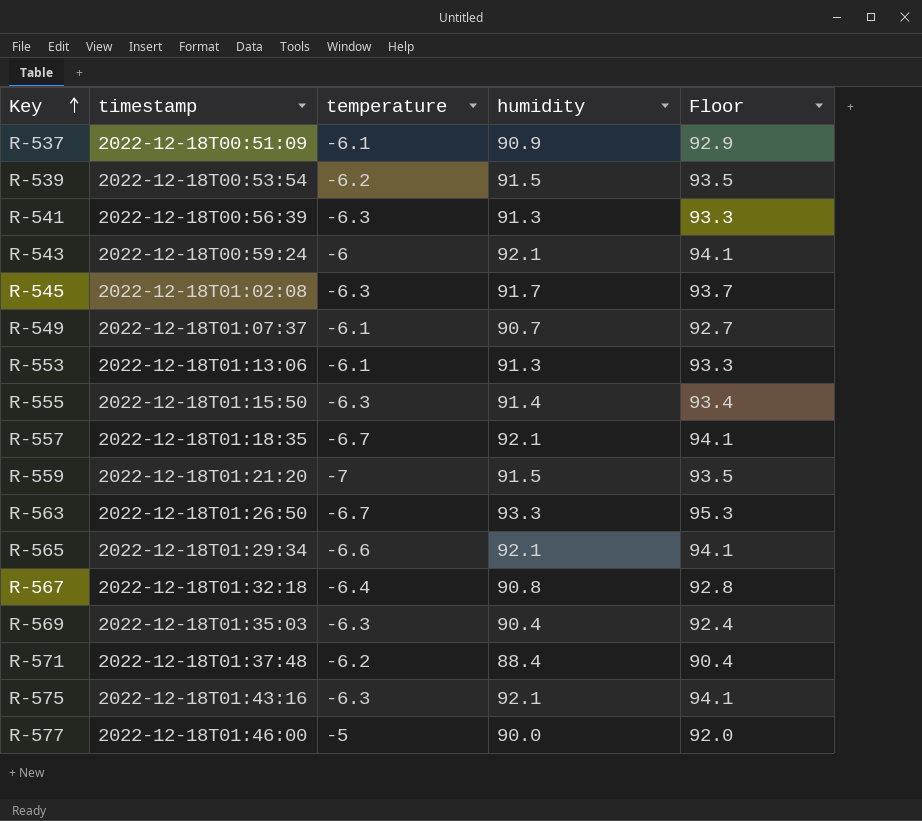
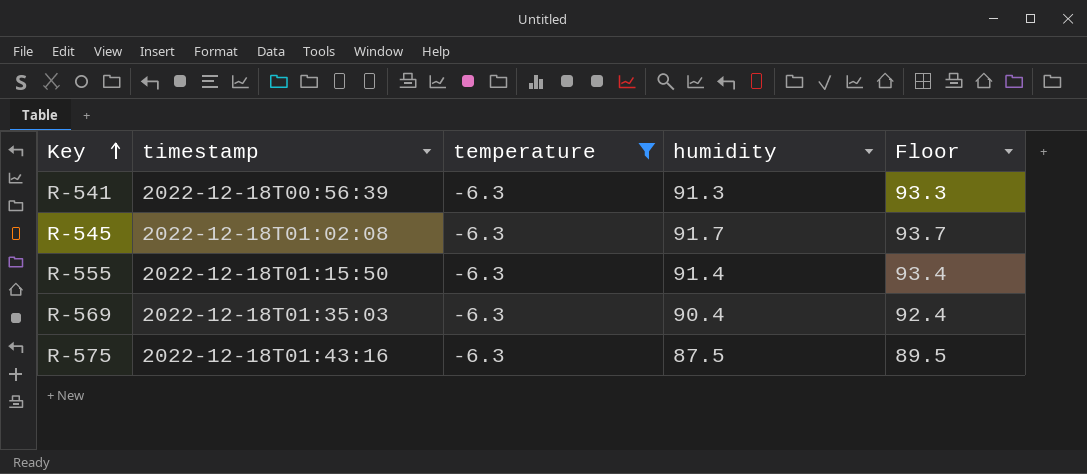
filter: none -> temperature = -6.3
R-575 | humidity: 92.1 -> 87.5
R-575 | Floor: 94.1 -> 89.5

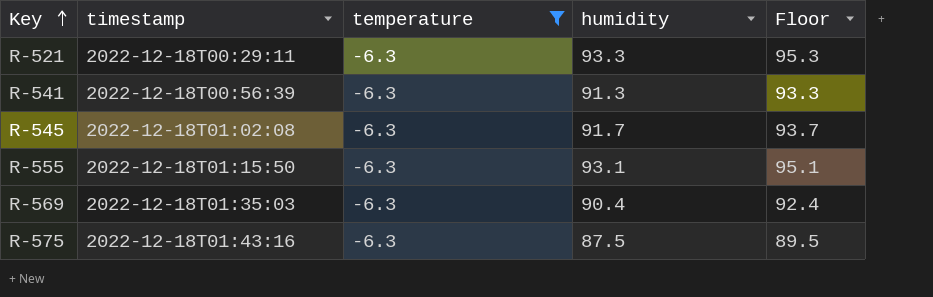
row R-521: none -> 2022-12-18T00:29:11 | -6.3 | 93.3 | 95.3
R-555 | humidity: 91.4 -> 93.1
R-555 | Floor: 93.4 -> 95.1

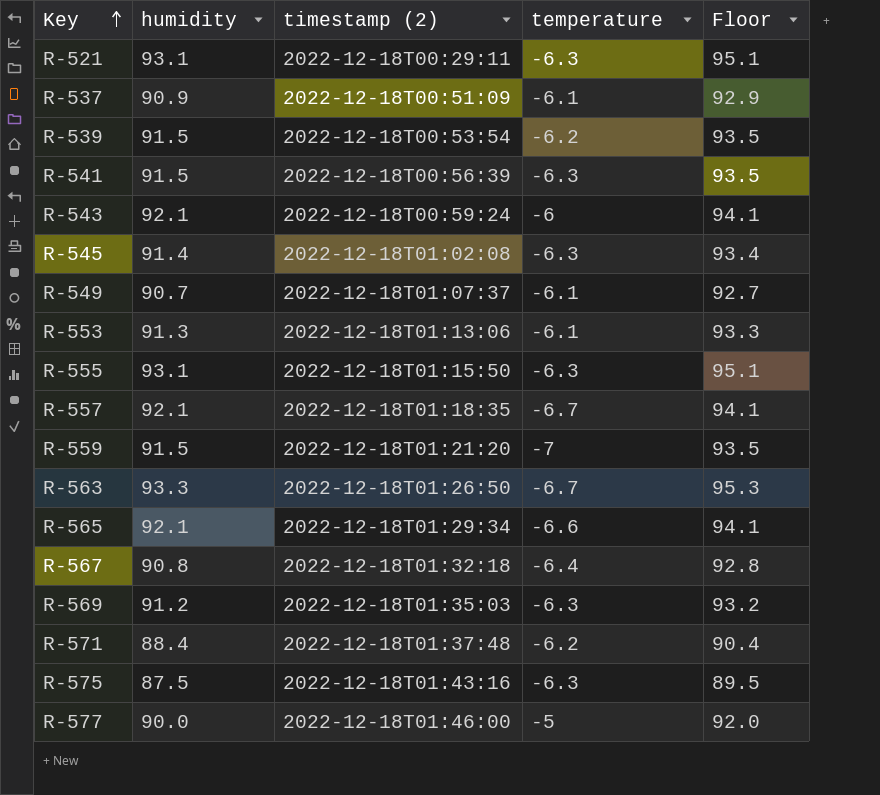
filter: temperature = -6.3 -> none
column humidity | position: 4 -> 2
column name: timestamp -> timestamp (2)
R-521 | humidity: 93.3 -> 93.1
R-521 | Floor: 95.3 -> 95.1
R-541 | humidity: 91.3 -> 91.5
R-541 | Floor: 93.3 -> 93.5
R-545 | humidity: 91.7 -> 91.4
R-545 | Floor: 93.7 -> 93.4
R-569 | humidity: 90.4 -> 91.2
R-569 | Floor: 92.4 -> 93.2

